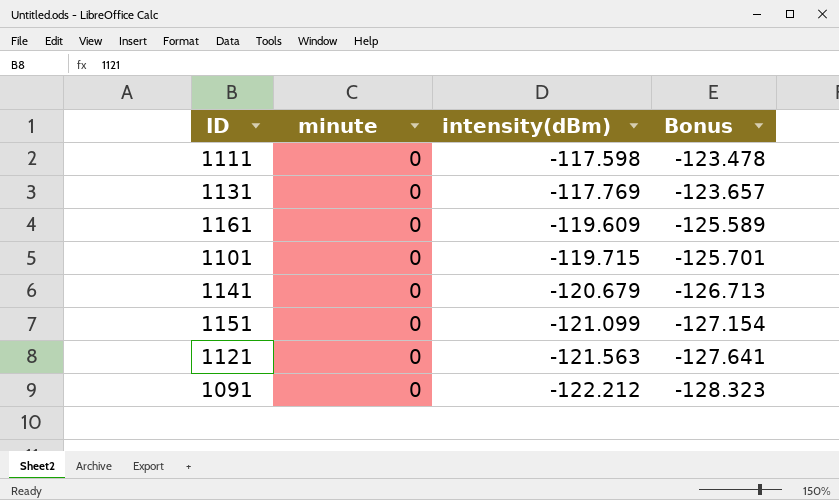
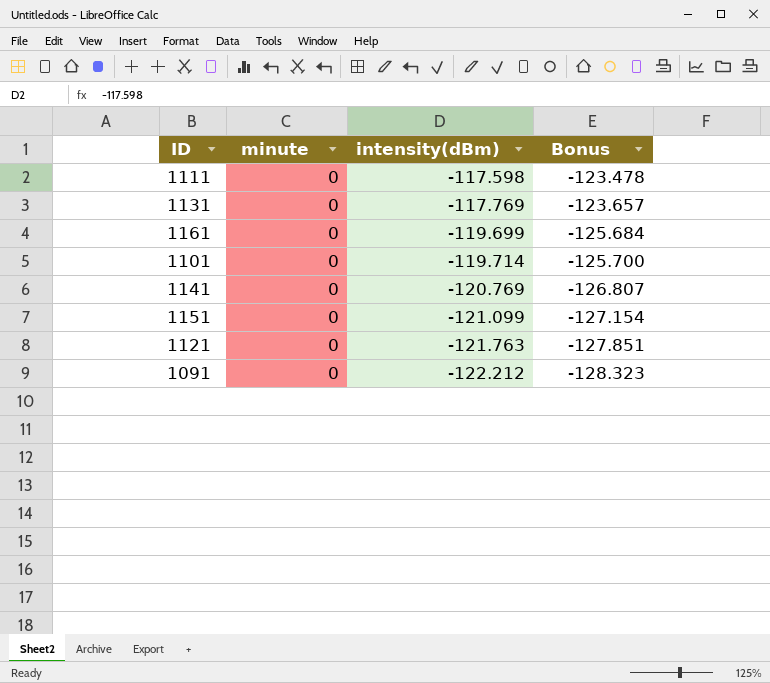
1161 | intensity(dBm): -119.609 -> -119.699
1161 | Bonus: -125.589 -> -125.684
1101 | intensity(dBm): -119.715 -> -119.714
1101 | Bonus: -125.701 -> -125.700
1141 | intensity(dBm): -120.679 -> -120.769
1141 | Bonus: -126.713 -> -126.807
1121 | intensity(dBm): -121.563 -> -121.763
1121 | Bonus: -127.641 -> -127.851

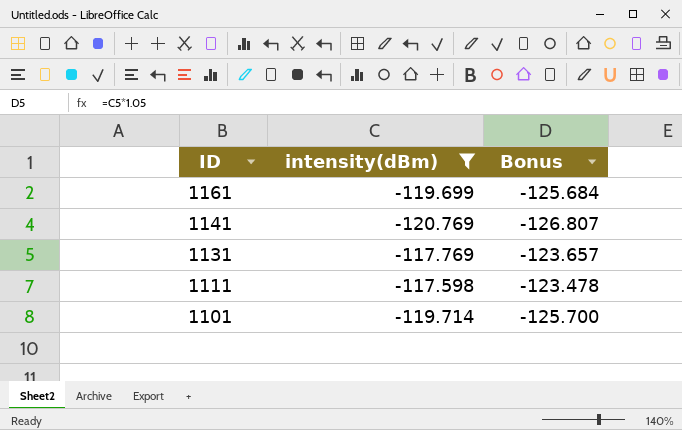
filter: none -> intensity(dBm) >= -120.769
row order: intensity(dBm) descending -> ID descending
column minute | position: 2 -> none

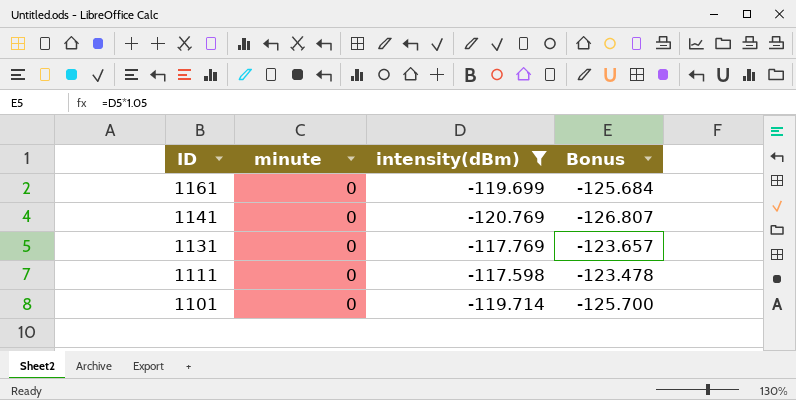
column minute | position: none -> 2

